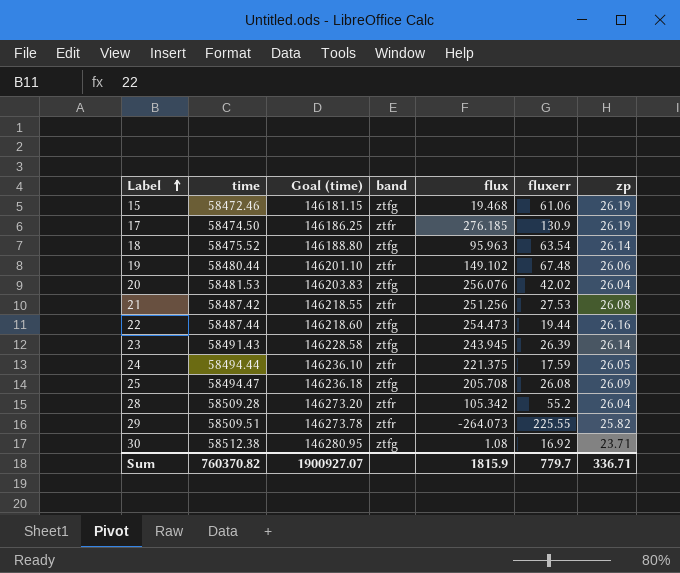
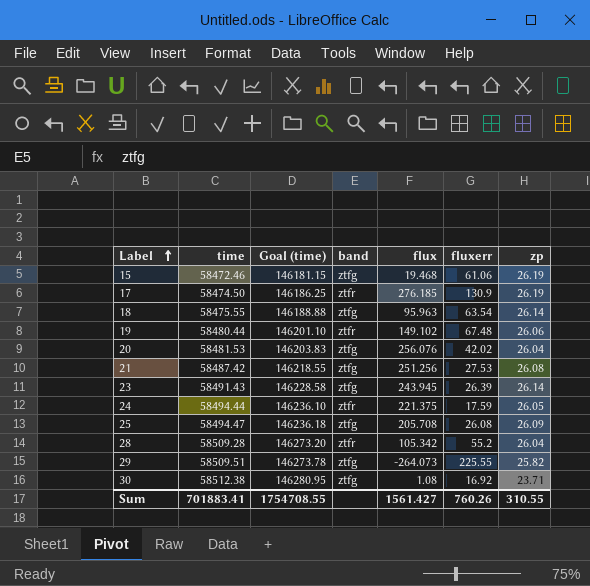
row 22: 58487.44 | 146218.60 | ztfg | 254.473 | 19.44 | 26.16 -> none
18 | time: 58475.52 -> 58475.55
18 | Goal (time): 146188.80 -> 146188.88
21 | band: ztfr -> ztfg
29 | band: ztfr -> ztfg
Sum | time: 760370.82 -> 701883.41
Sum | Goal (time): 1900927.07 -> 1754708.55
Sum | flux: 1815.9 -> 1561.427
Sum | fluxerr: 779.7 -> 760.26
Sum | zp: 336.71 -> 310.55

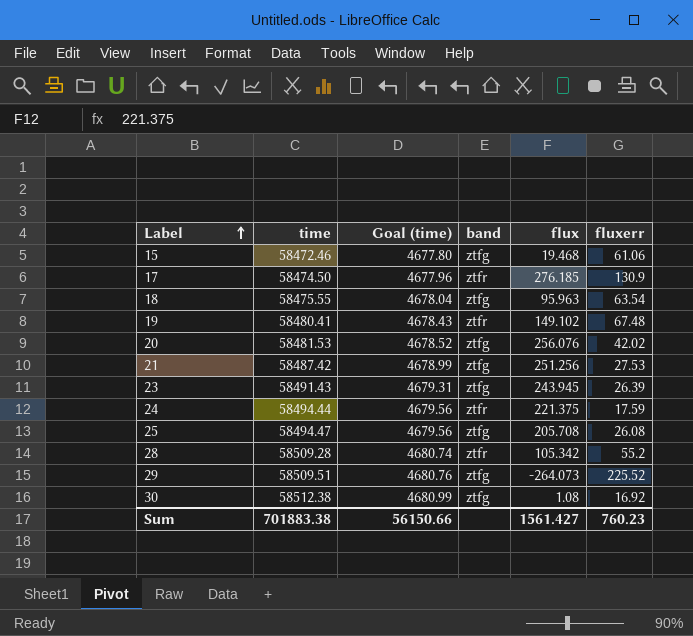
column zp | position: 7 -> none
column Goal (time) | formula: [time] * 2.5 -> [time] * 0.08
19 | time: 58480.44 -> 58480.41
29 | fluxerr: 225.55 -> 225.52
Sum | time: 701883.41 -> 701883.38
Sum | Goal (time): 1754708.55 -> 56150.66
Sum | fluxerr: 760.26 -> 760.23

